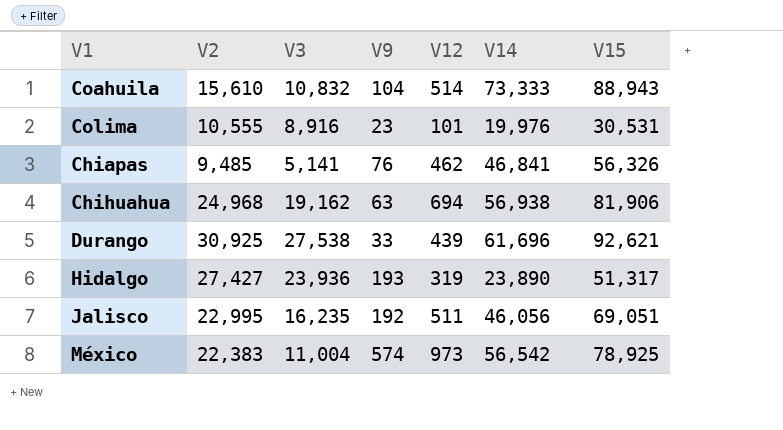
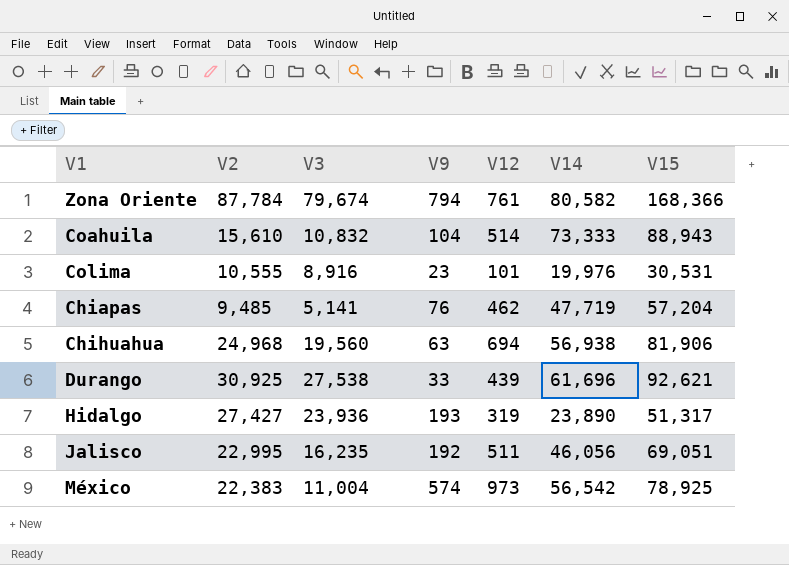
row Zona Oriente: none -> 87,784 | 79,674 | 794 | 761 | 80,582 | 168,366
Chiapas | V14: 46,841 -> 47,719
Chiapas | V15: 56,326 -> 57,204
Chihuahua | V3: 19,162 -> 19,560

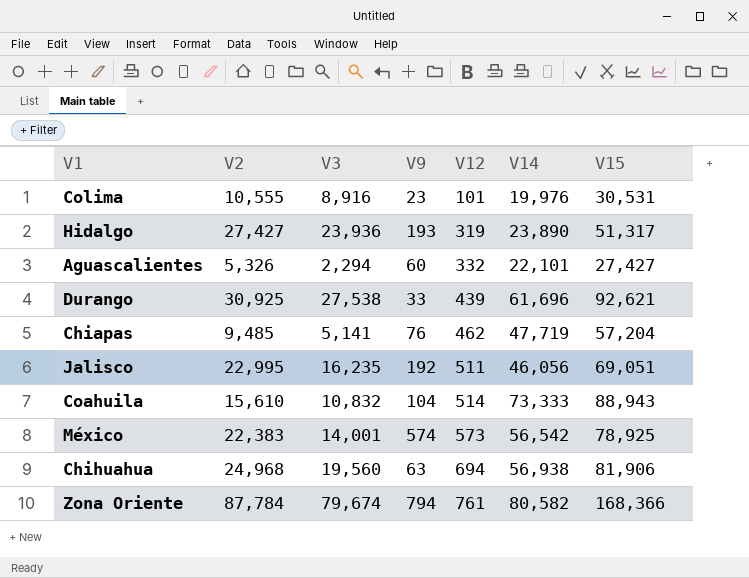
row order: none -> V12 ascending
row Aguascalientes: none -> 5,326 | 2,294 | 60 | 332 | 22,101 | 27,427
México | V3: 11,004 -> 14,001
México | V12: 973 -> 573

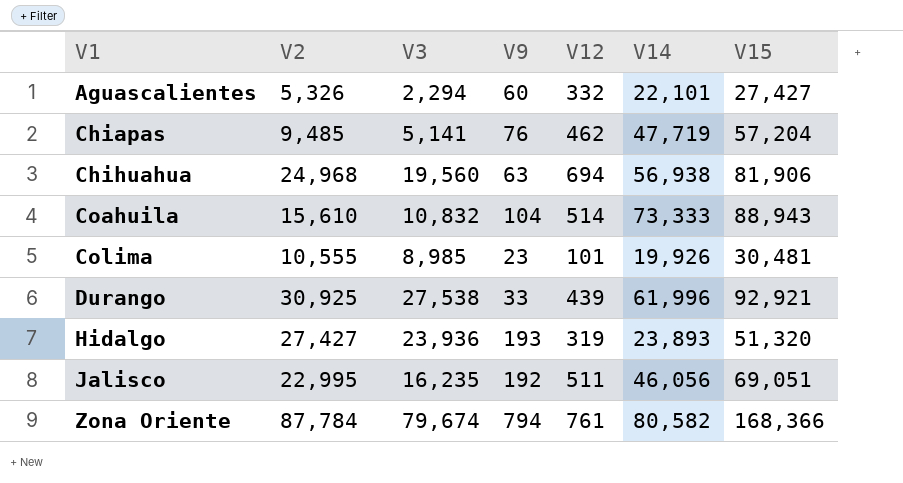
row order: V12 ascending -> V1 ascending
row México: 22,383 | 14,001 | 574 | 573 | 56,542 | 78,925 -> none
Colima | V3: 8,916 -> 8,985
Colima | V14: 19,976 -> 19,926
Colima | V15: 30,531 -> 30,481
Durango | V14: 61,696 -> 61,996
Durango | V15: 92,621 -> 92,921
Hidalgo | V14: 23,890 -> 23,893
Hidalgo | V15: 51,317 -> 51,320

